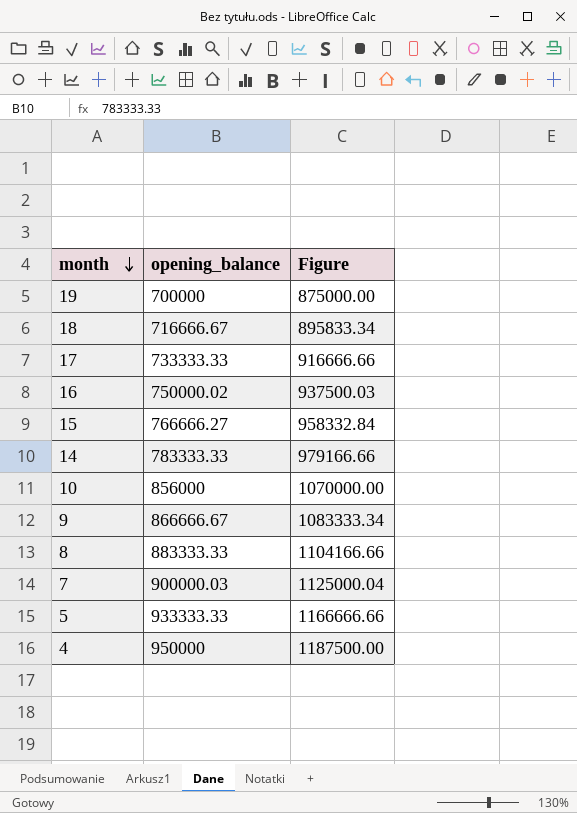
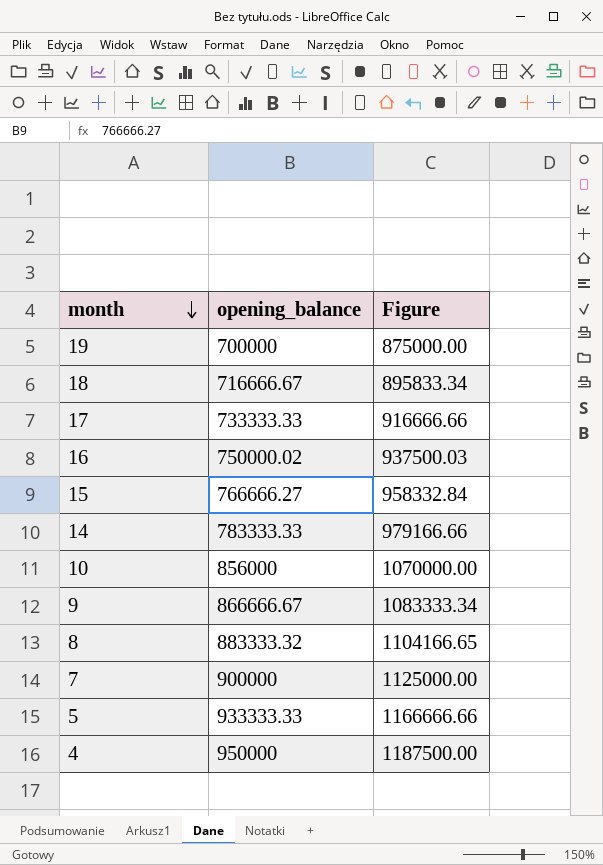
8 | opening_balance: 883333.33 -> 883333.32
8 | Figure: 1104166.66 -> 1104166.65
7 | opening_balance: 900000.03 -> 900000
7 | Figure: 1125000.04 -> 1125000.00

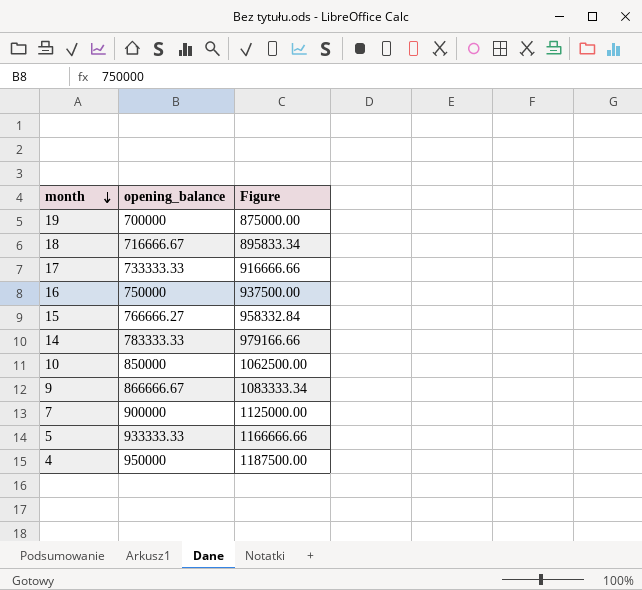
row 8: 883333.32 | 1104166.65 -> none
16 | opening_balance: 750000.02 -> 750000
16 | Figure: 937500.03 -> 937500.00
10 | opening_balance: 856000 -> 850000
10 | Figure: 1070000.00 -> 1062500.00

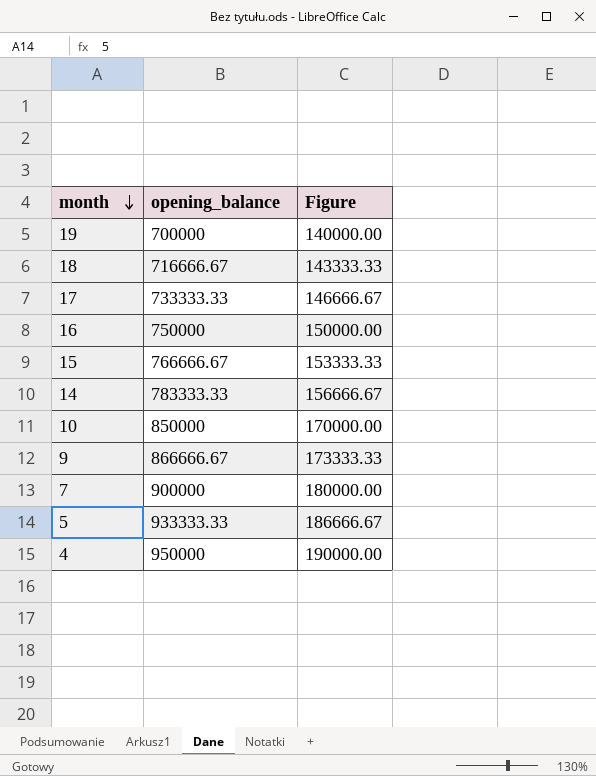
column Figure | formula: [opening_balance] * 1.25 -> [opening_balance] * 0.2
15 | opening_balance: 766666.27 -> 766666.67

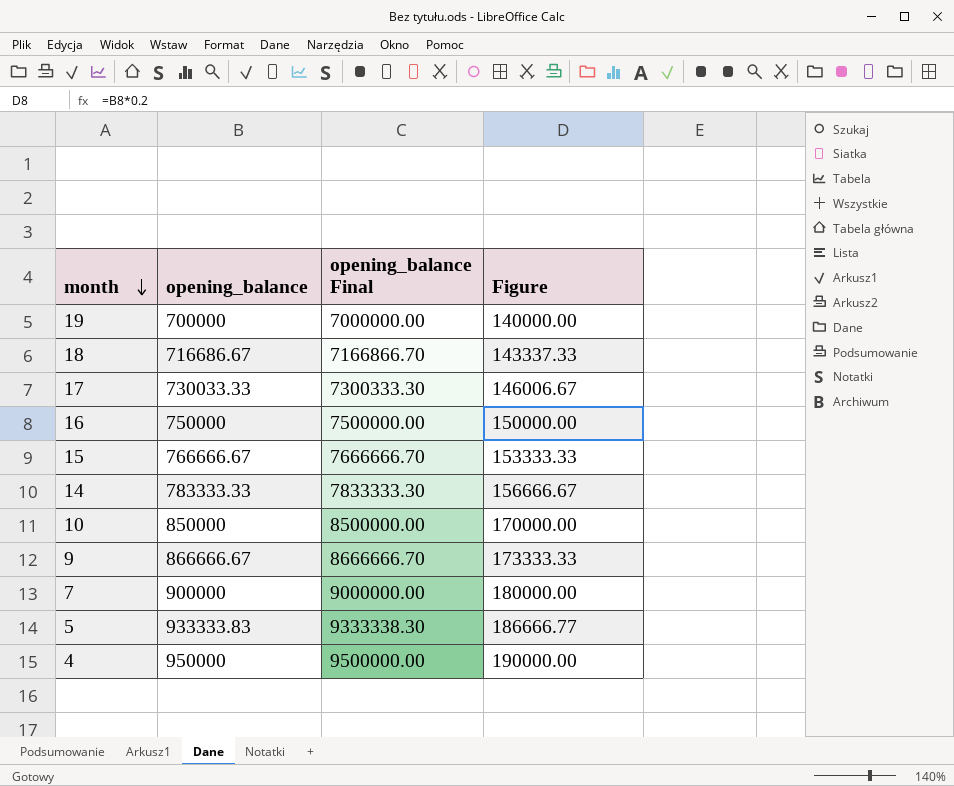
column opening_balance Final | formula: none -> [opening_balance] * 10
18 | opening_balance: 716666.67 -> 716686.67
18 | Figure: 143333.33 -> 143337.33
17 | opening_balance: 733333.33 -> 730033.33
17 | Figure: 146666.67 -> 146006.67
5 | opening_balance: 933333.33 -> 933333.83
5 | Figure: 186666.67 -> 186666.77

